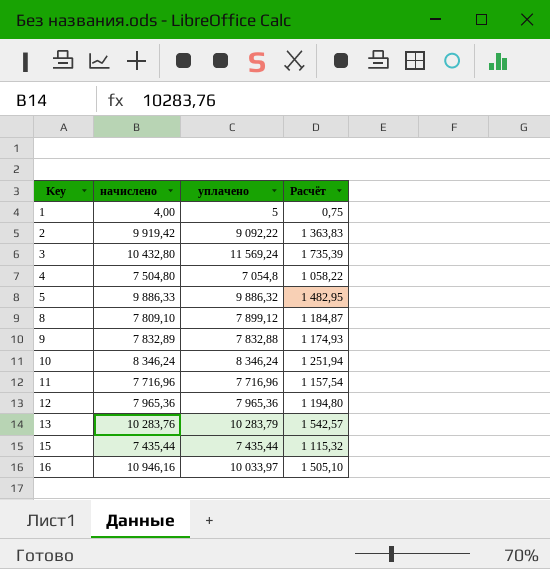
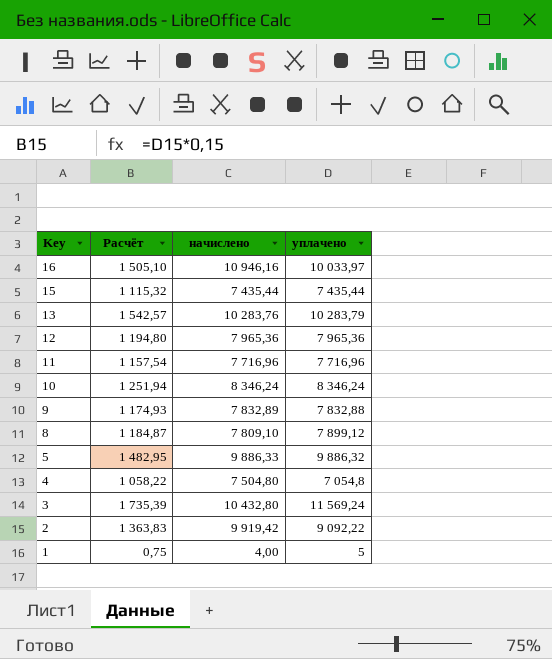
row order: Key ascending -> Key descending
column Расчёт | position: 4 -> 2

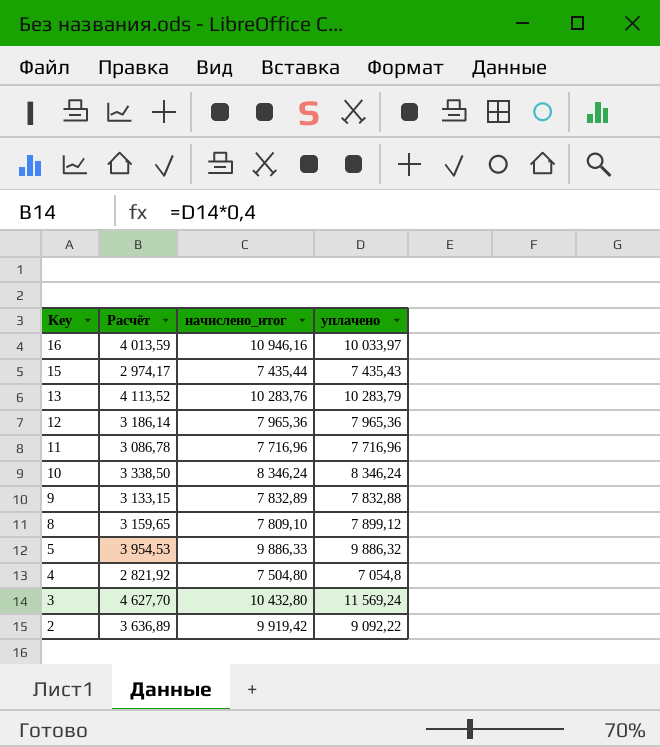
column Расчёт | formula: [уплачено] * 0,15 -> [уплачено] * 0,4
column name: начислено -> начислено_итог
row 1: 0,75 | 4,00 | 5 -> none
15 | уплачено: 7 435,44 -> 7 435,43

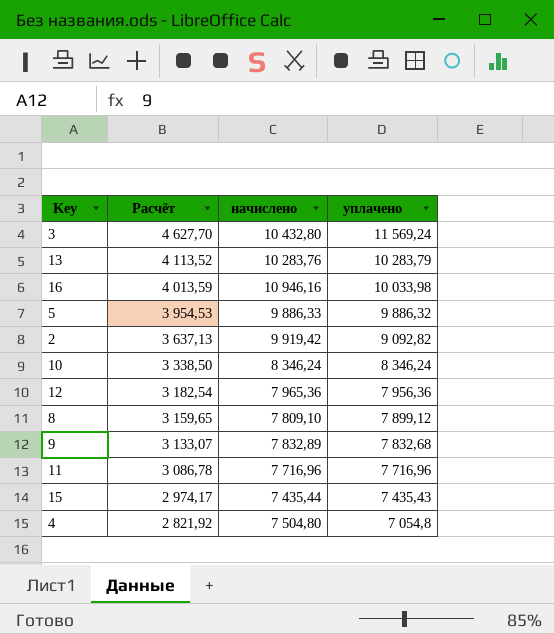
row order: Key descending -> Расчёт descending
column name: начислено_итог -> начислено
16 | уплачено: 10 033,97 -> 10 033,98
2 | Расчёт: 3 636,89 -> 3 637,13
2 | уплачено: 9 092,22 -> 9 092,82
12 | Расчёт: 3 186,14 -> 3 182,54
12 | уплачено: 7 965,36 -> 7 956,36
9 | Расчёт: 3 133,15 -> 3 133,07
9 | уплачено: 7 832,88 -> 7 832,68

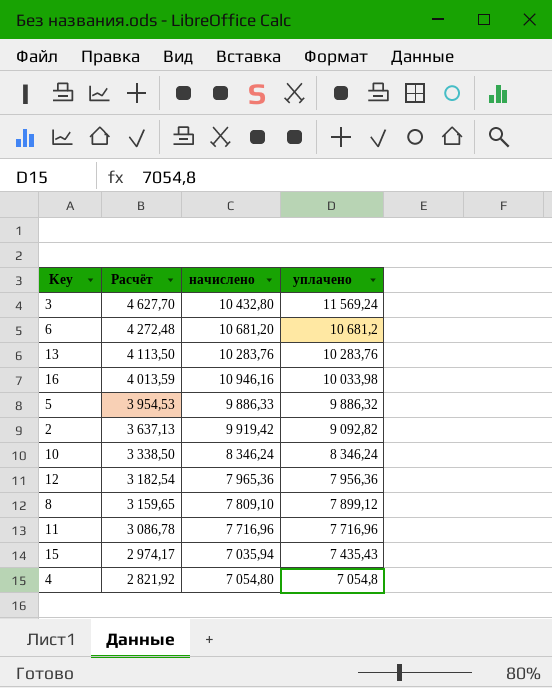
row 9: 3 133,07 | 7 832,89 | 7 832,68 -> none
row 6: none -> 4 272,48 | 10 681,20 | 10 681,2
13 | Расчёт: 4 113,52 -> 4 113,50
13 | уплачено: 10 283,79 -> 10 283,76
15 | начислено: 7 435,44 -> 7 035,94
4 | начислено: 7 504,80 -> 7 054,80

